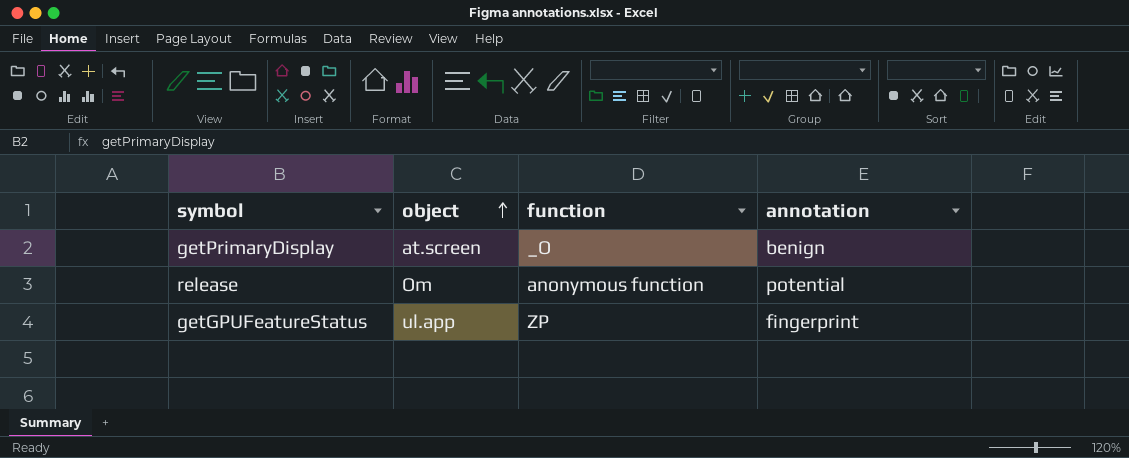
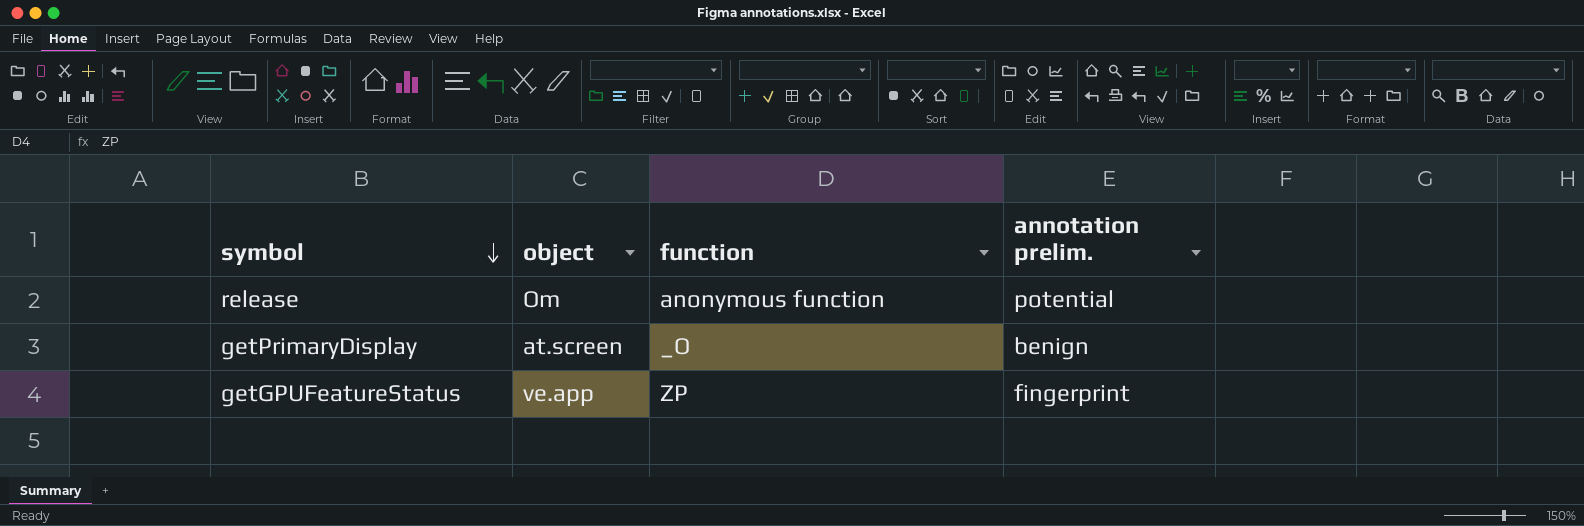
row order: object ascending -> symbol descending
column name: annotation -> annotation prelim.
getGPUFeatureStatus | object: ul.app -> ve.app

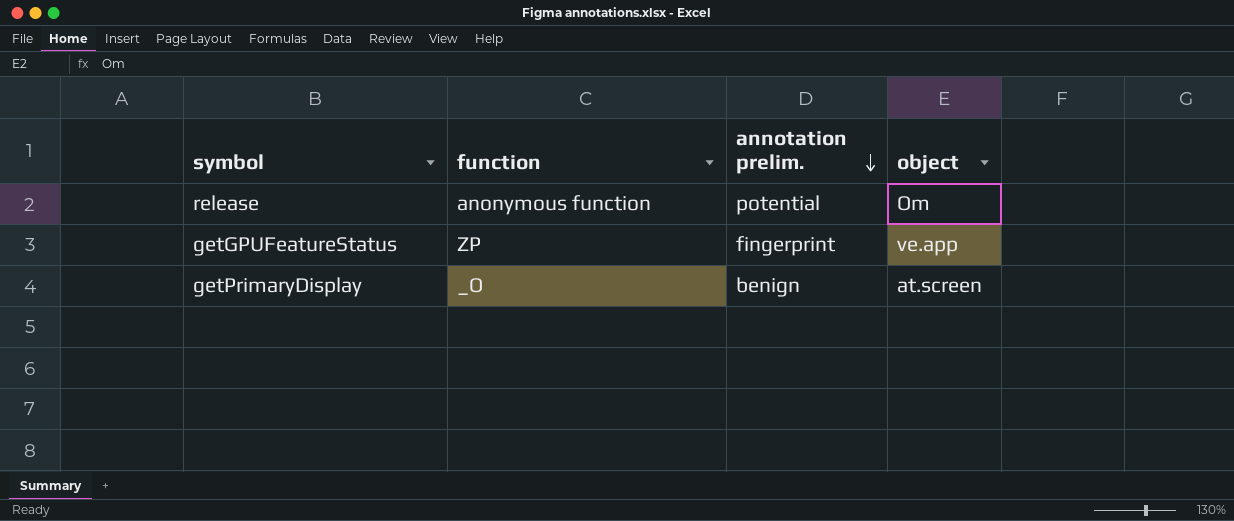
row order: symbol descending -> annotation prelim. descending
column object | position: 2 -> 4

